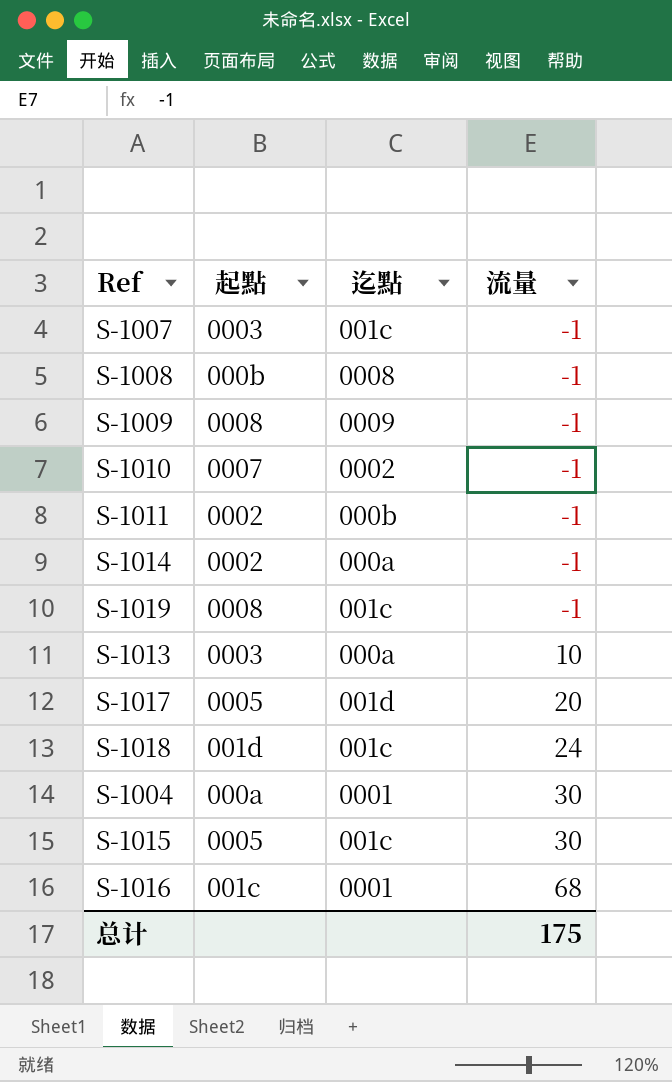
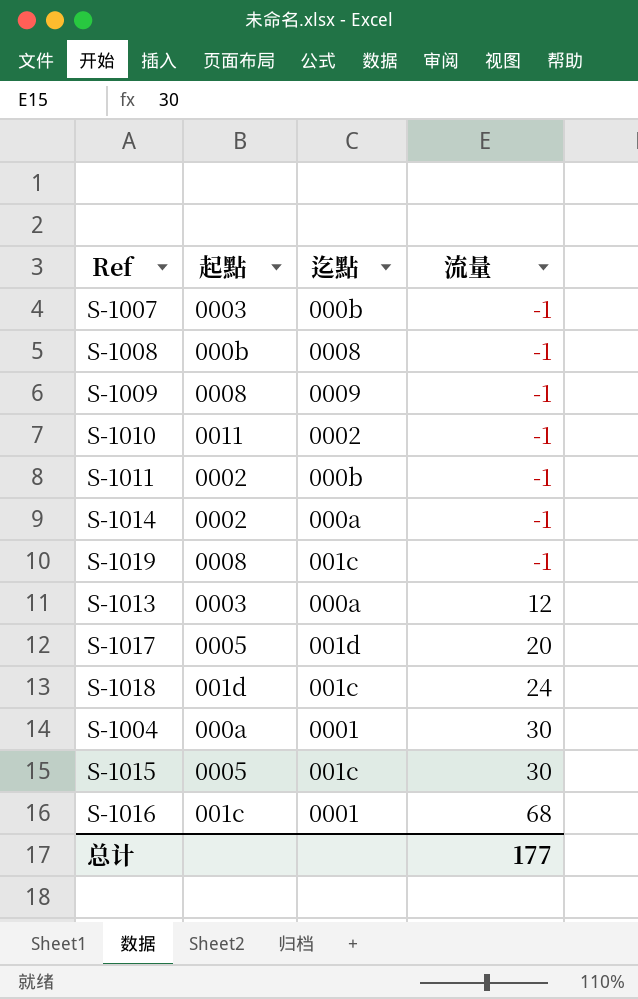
S-1007 | 迄點: 001c -> 000b
S-1010 | 起點: 0007 -> 0011
S-1013 | 流量: 10 -> 12
总计 | 流量: 175 -> 177

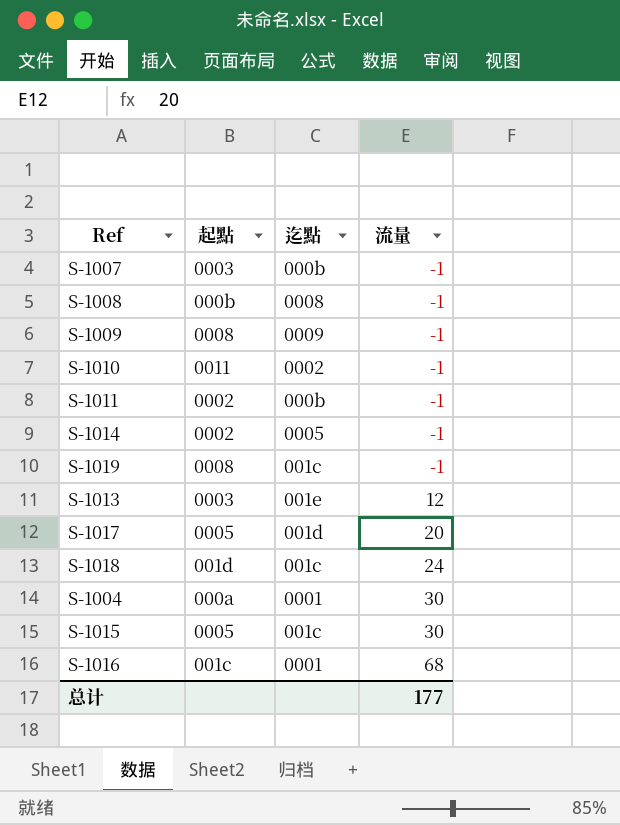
S-1014 | 迄點: 000a -> 0005
S-1013 | 迄點: 000a -> 001e

